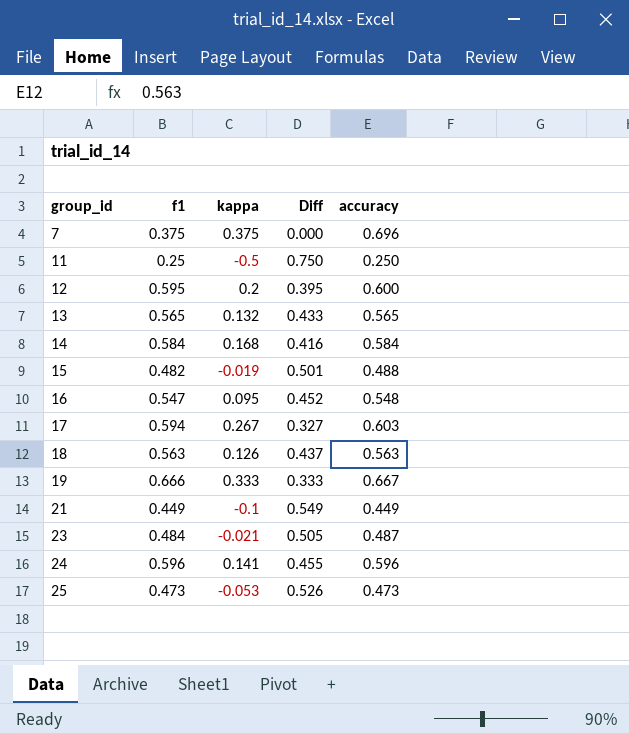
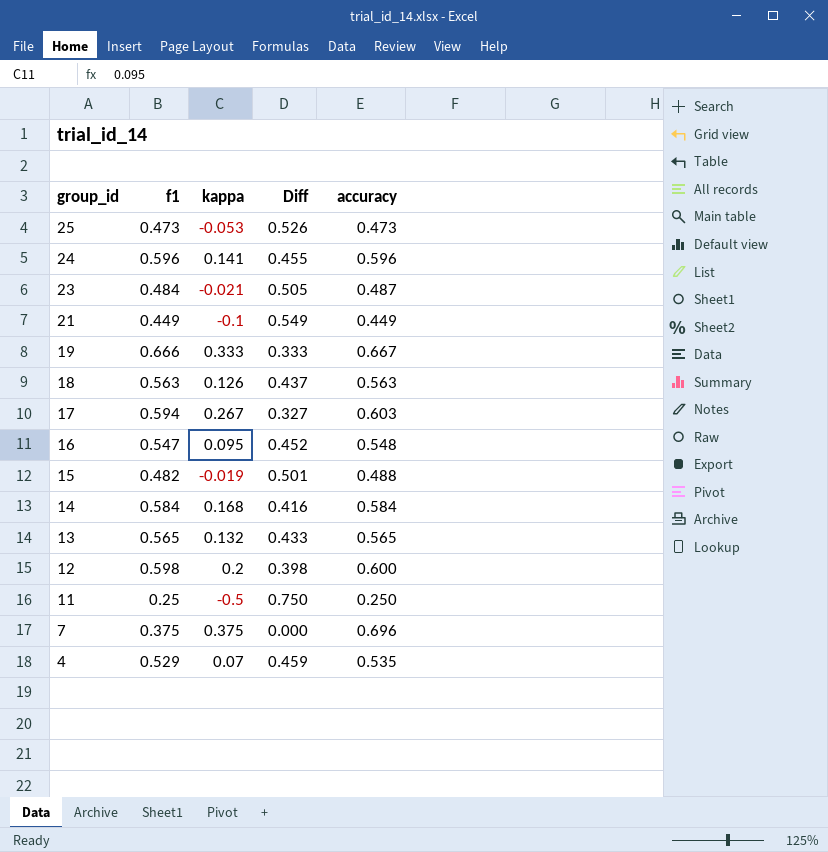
row order: group_id ascending -> group_id descending
12 | f1: 0.595 -> 0.598
12 | Diff: 0.395 -> 0.398
row 4: none -> 0.529 | 0.07 | 0.459 | 0.535

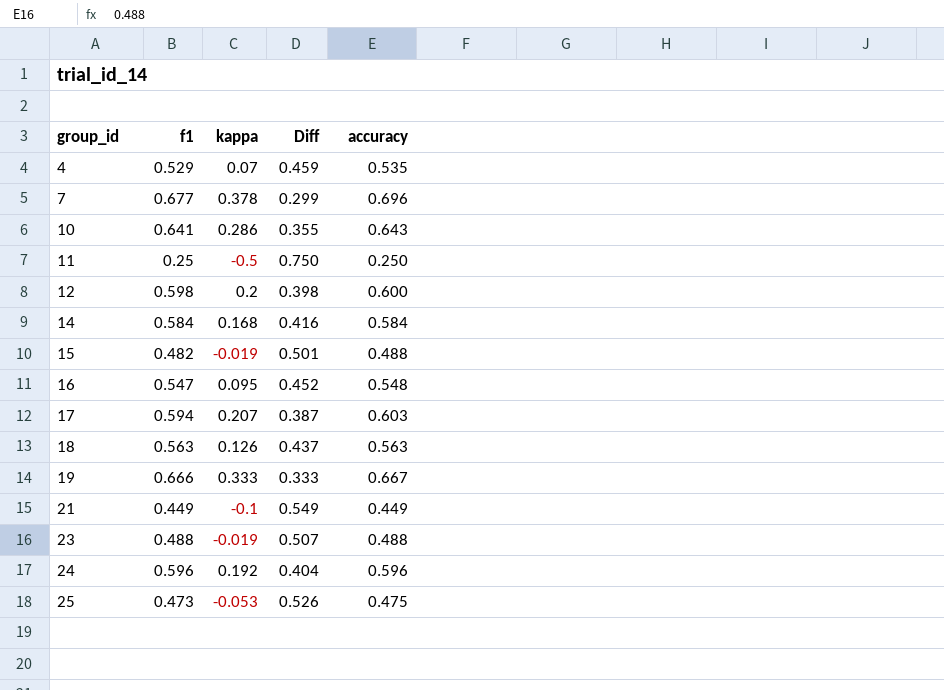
row order: group_id descending -> group_id ascending
row 13: 0.565 | 0.132 | 0.433 | 0.565 -> none
7 | f1: 0.375 -> 0.677
7 | kappa: 0.375 -> 0.378
7 | Diff: 0.000 -> 0.299
row 10: none -> 0.641 | 0.286 | 0.355 | 0.643
17 | kappa: 0.267 -> 0.207
17 | Diff: 0.327 -> 0.387
23 | f1: 0.484 -> 0.488
23 | kappa: -0.021 -> -0.019
23 | Diff: 0.505 -> 0.507
23 | accuracy: 0.487 -> 0.488
24 | kappa: 0.141 -> 0.192
24 | Diff: 0.455 -> 0.404
25 | accuracy: 0.473 -> 0.475

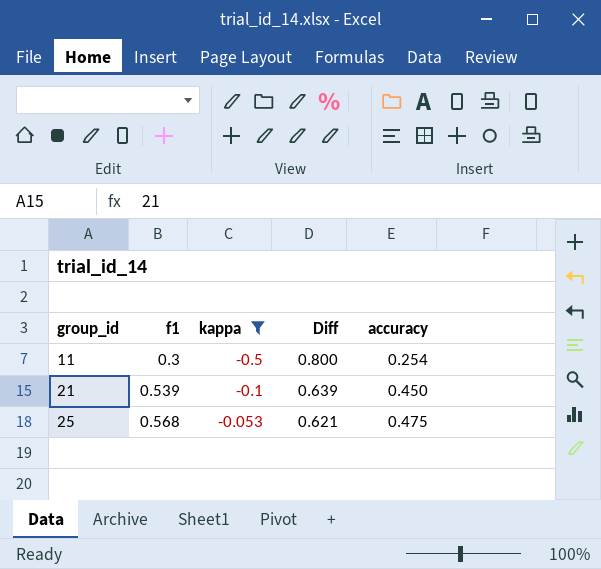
filter: none -> kappa <= -0.053
11 | f1: 0.25 -> 0.3
11 | Diff: 0.750 -> 0.800
11 | accuracy: 0.250 -> 0.254
21 | f1: 0.449 -> 0.539
21 | Diff: 0.549 -> 0.639
21 | accuracy: 0.449 -> 0.450
25 | f1: 0.473 -> 0.568
25 | Diff: 0.526 -> 0.621

